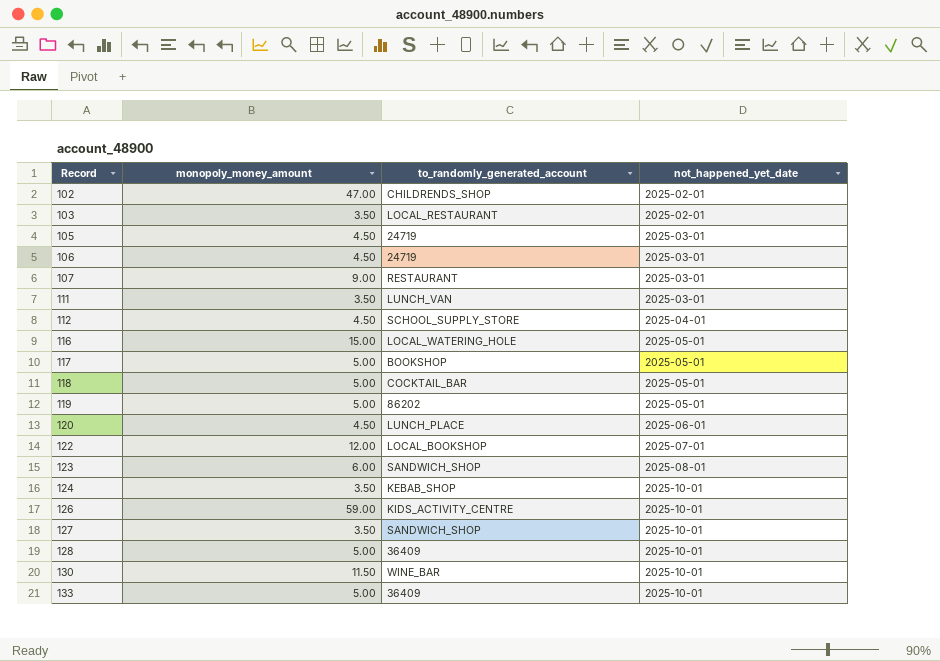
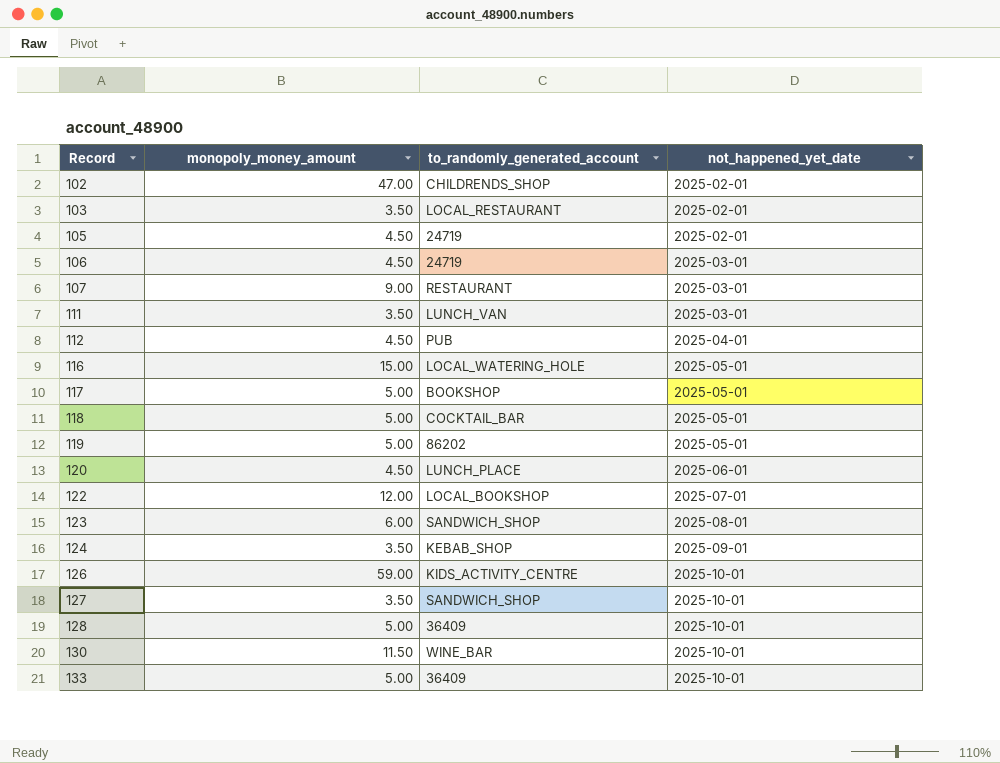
105 | not_happened_yet_date: 2025-03-01 -> 2025-02-01
112 | to_randomly_generated_account: SCHOOL_SUPPLY_STORE -> PUB
124 | not_happened_yet_date: 2025-10-01 -> 2025-09-01

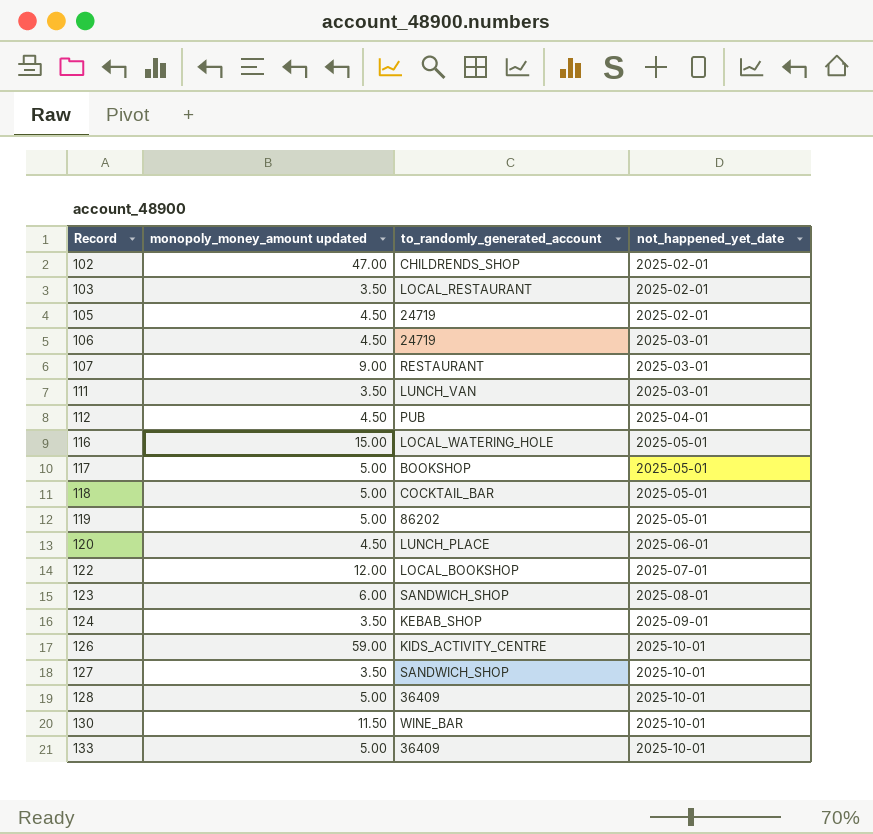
column name: monopoly_money_amount -> monopoly_money_amount updated

